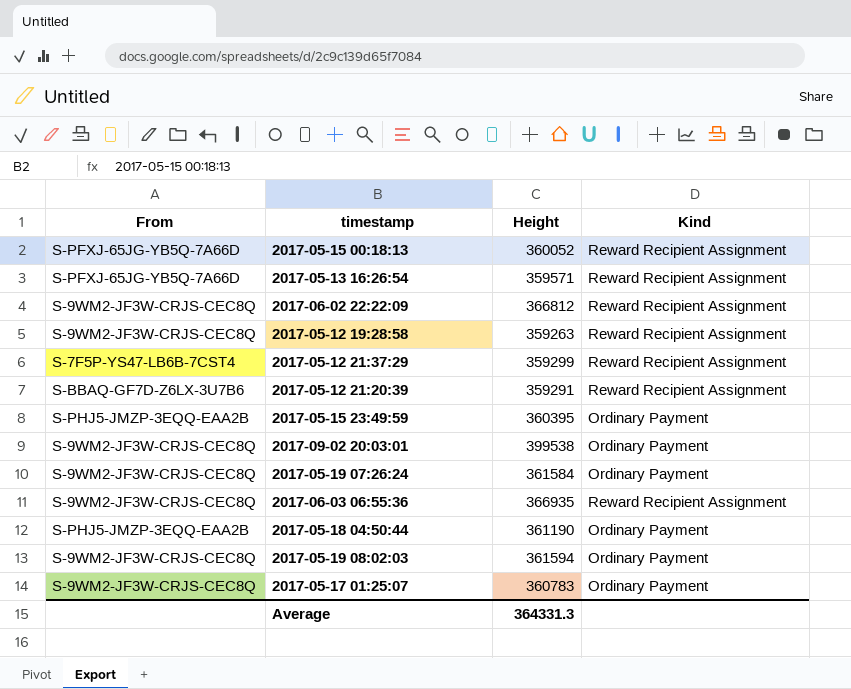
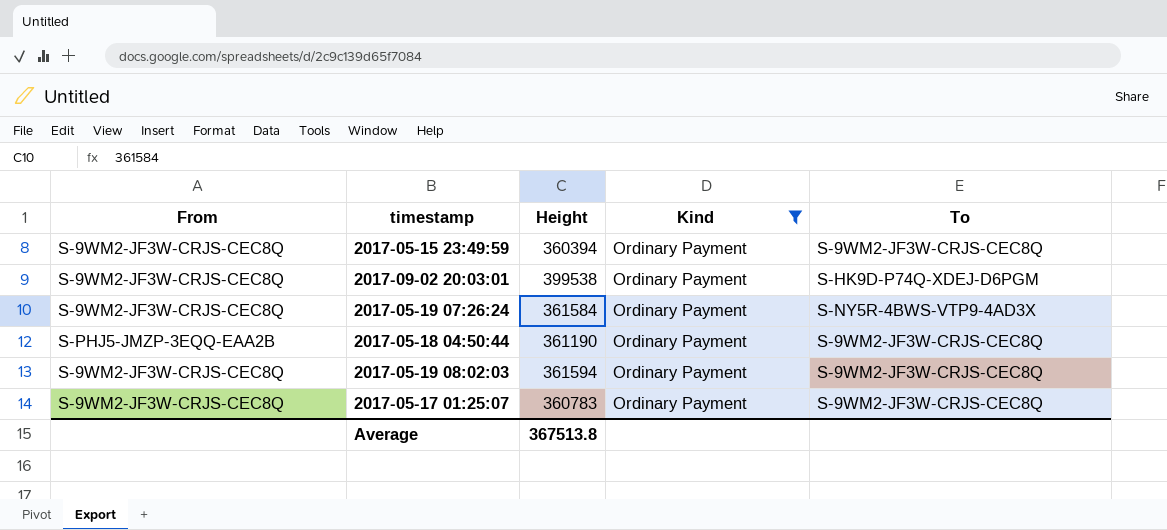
filter: none -> Kind = Ordinary Payment
column To | position: none -> 5
2017-05-15 23:49:59 | From: S-PHJ5-JMZP-3EQQ-EAA2B -> S-9WM2-JF3W-CRJS-CEC8Q
2017-05-15 23:49:59 | Height: 360395 -> 360394
Average | Height: 364331.3 -> 367513.8

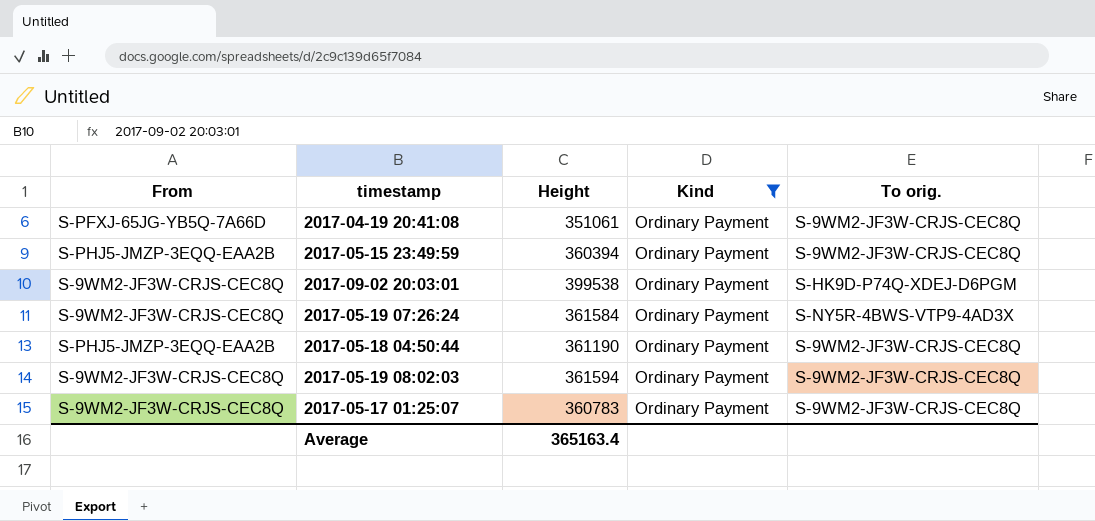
column name: To -> To orig.
row 2017-04-19 20:41:08: none -> S-PFXJ-65JG-YB5Q-7A66D | 351061 | Ordinary Payment | S-9WM2-JF3W-CRJS-CEC8Q
2017-05-15 23:49:59 | From: S-9WM2-JF3W-CRJS-CEC8Q -> S-PHJ5-JMZP-3EQQ-EAA2B
Average | Height: 367513.8 -> 365163.4

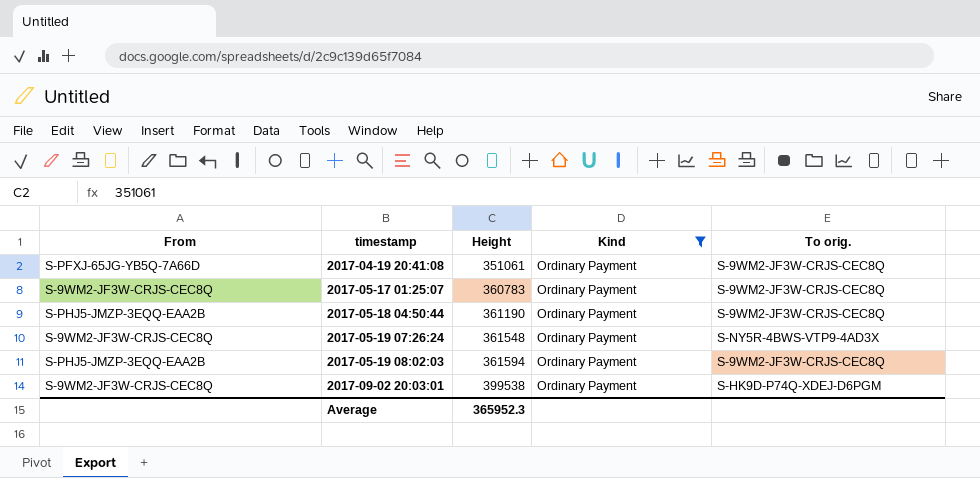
row order: none -> timestamp ascending
row 2017-05-15 23:49:59: S-PHJ5-JMZP-3EQQ-EAA2B | 360394 | Ordinary Payment | S-9WM2-JF3W-CRJS-CEC8Q -> none
2017-05-19 07:26:24 | Height: 361584 -> 361548
2017-05-19 08:02:03 | From: S-9WM2-JF3W-CRJS-CEC8Q -> S-PHJ5-JMZP-3EQQ-EAA2B
Average | Height: 365163.4 -> 365952.3

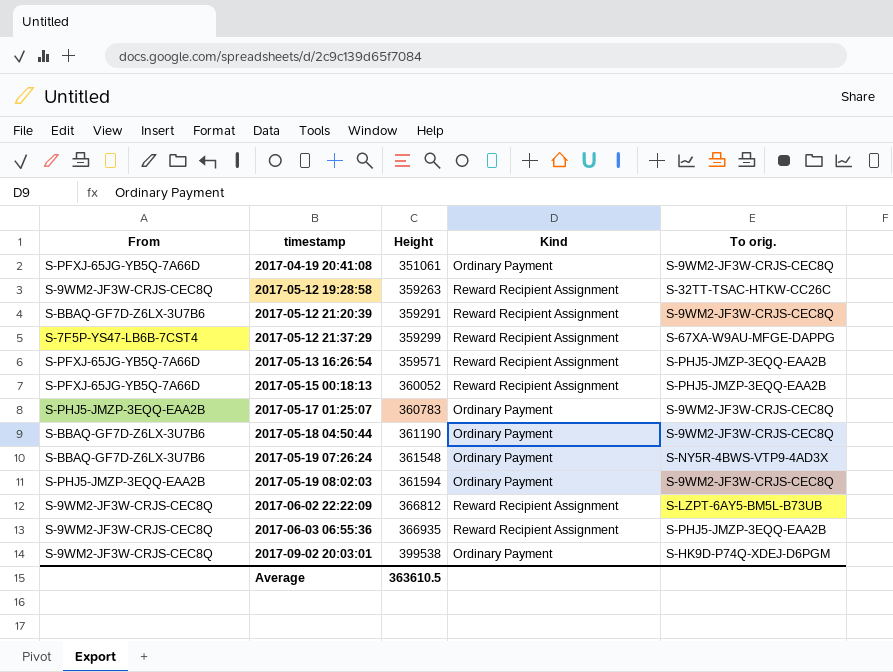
filter: Kind = Ordinary Payment -> none
2017-05-17 01:25:07 | From: S-9WM2-JF3W-CRJS-CEC8Q -> S-PHJ5-JMZP-3EQQ-EAA2B
2017-05-18 04:50:44 | From: S-PHJ5-JMZP-3EQQ-EAA2B -> S-BBAQ-GF7D-Z6LX-3U7B6
2017-05-19 07:26:24 | From: S-9WM2-JF3W-CRJS-CEC8Q -> S-BBAQ-GF7D-Z6LX-3U7B6
Average | Height: 365952.3 -> 363610.5

